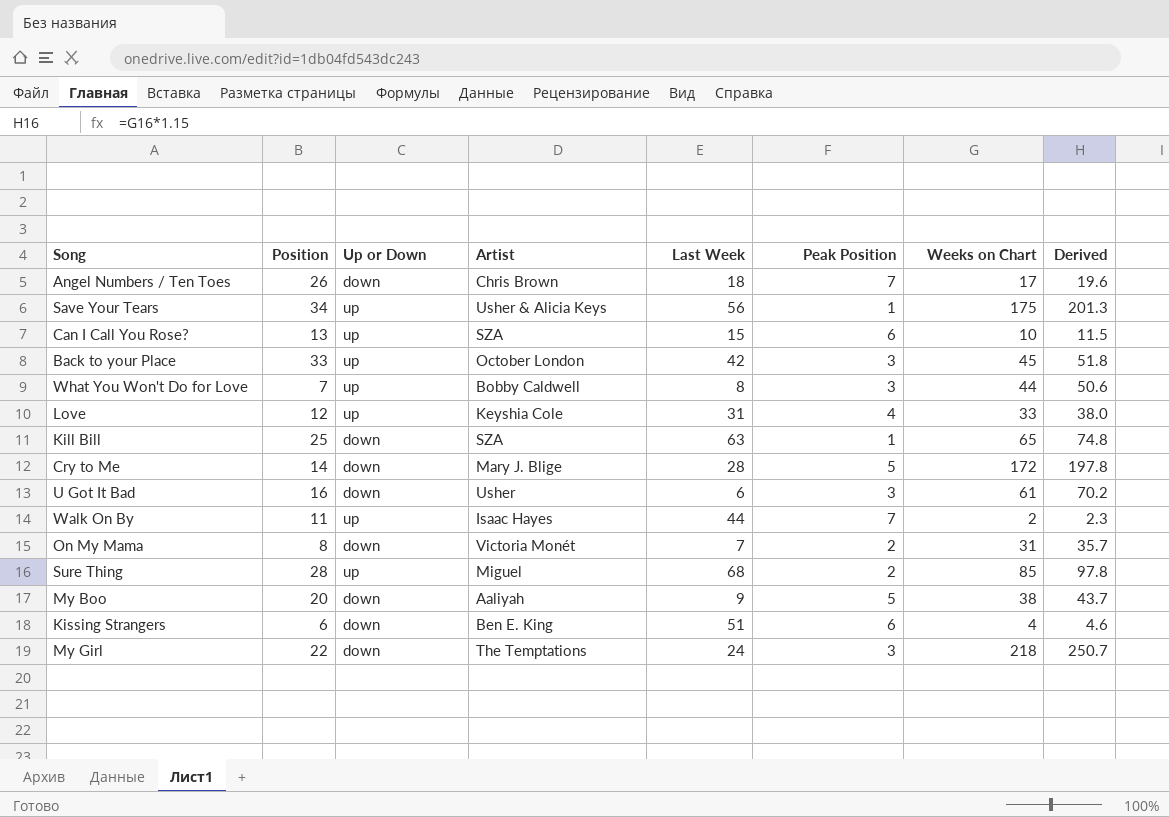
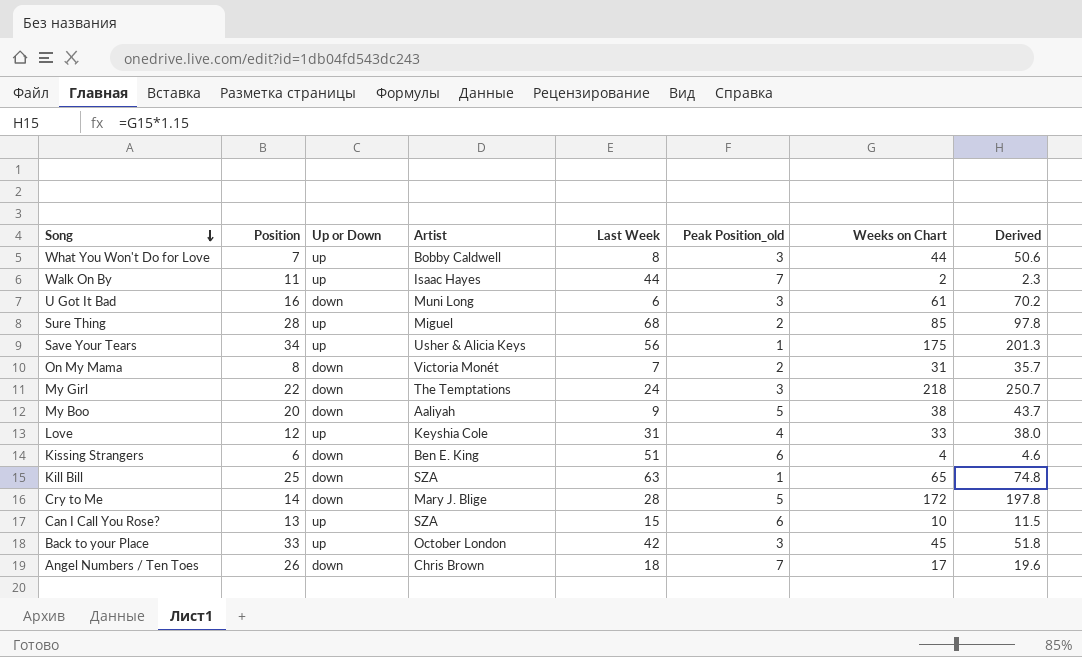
row order: none -> Song descending
column name: Peak Position -> Peak Position_old
U Got It Bad | Artist: Usher -> Muni Long

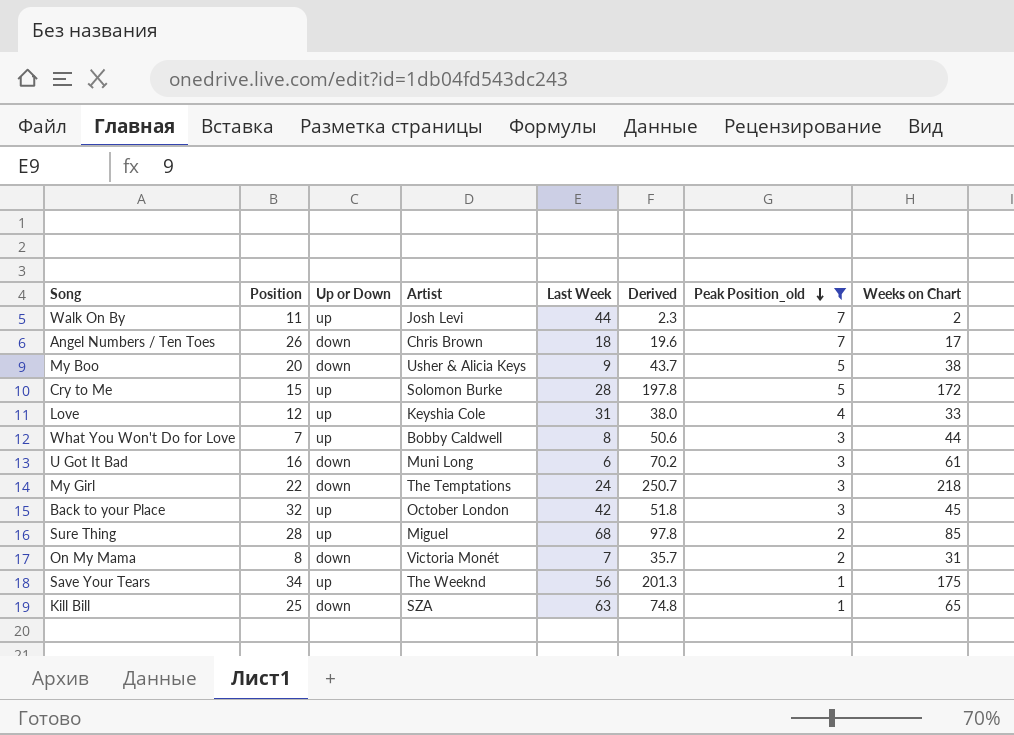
filter: none -> Peak Position_old != 6
row order: Song descending -> Peak Position_old descending
column Derived | position: 8 -> 6
Walk On By | Artist: Isaac Hayes -> Josh Levi
My Boo | Artist: Aaliyah -> Usher & Alicia Keys
Cry to Me | Position: 14 -> 15
Cry to Me | Up or Down: down -> up
Cry to Me | Artist: Mary J. Blige -> Solomon Burke
Back to your Place | Position: 33 -> 32
Save Your Tears | Artist: Usher & Alicia Keys -> The Weeknd

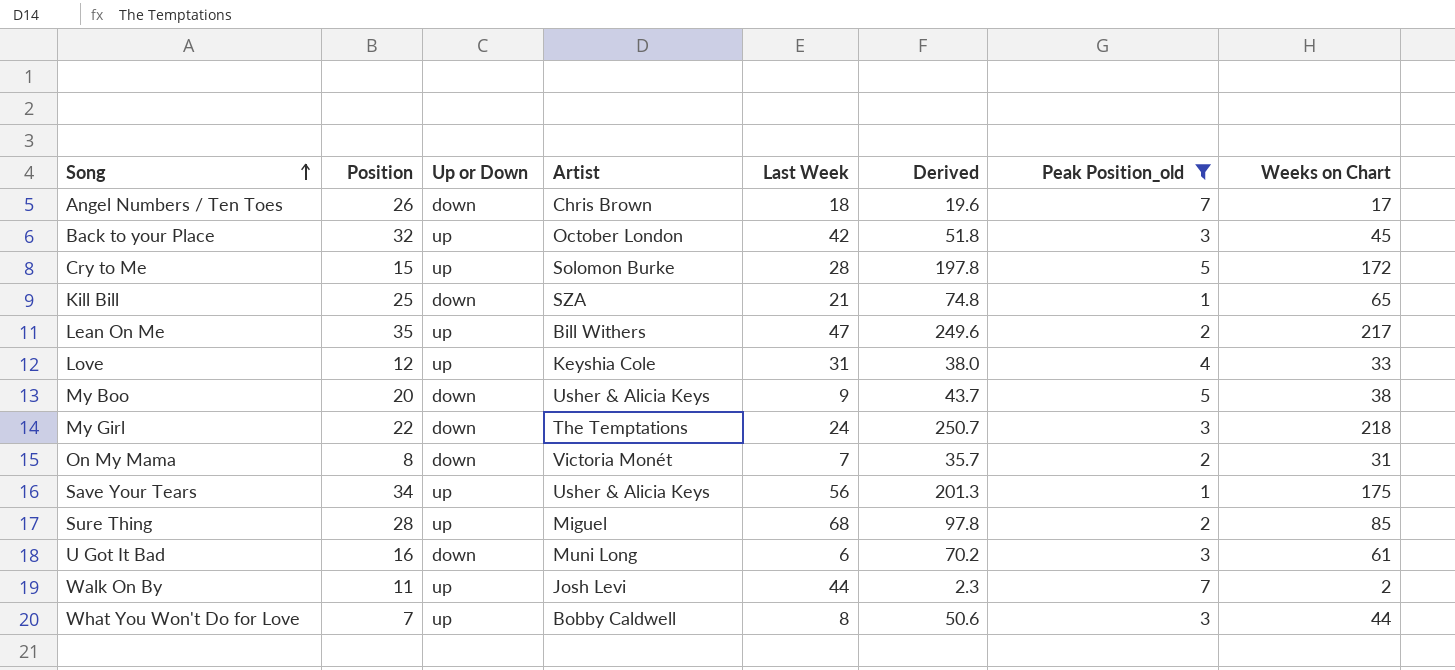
row order: Peak Position_old descending -> Song ascending
Kill Bill | Last Week: 63 -> 21
row Lean On Me: none -> 35 | up | Bill Withers | 47 | 249.6 | 2 | 217
Save Your Tears | Artist: The Weeknd -> Usher & Alicia Keys

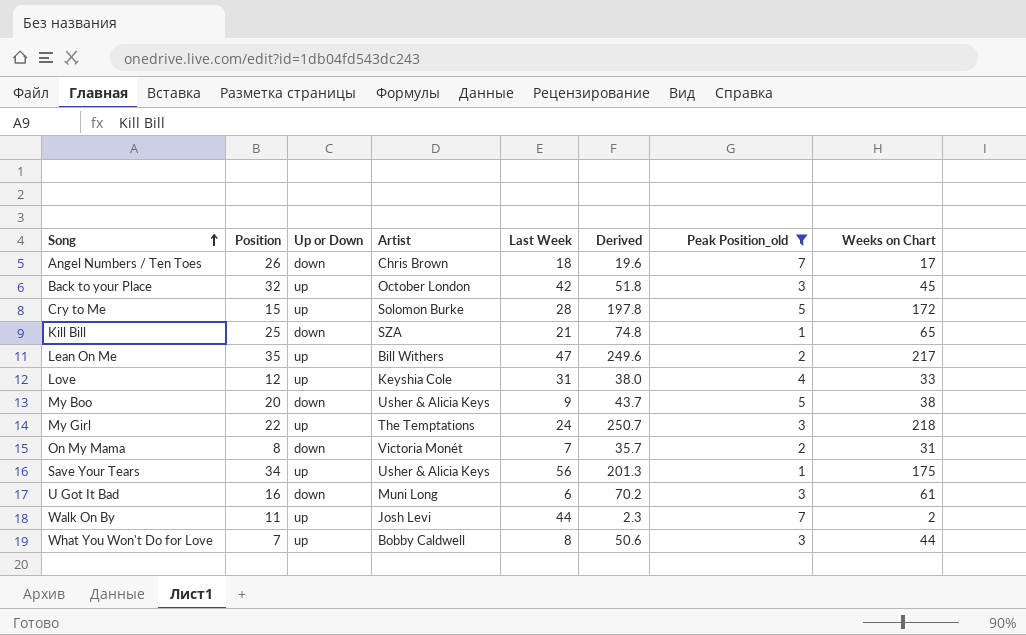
row Sure Thing: 28 | up | Miguel | 68 | 97.8 | 2 | 85 -> none
My Girl | Up or Down: down -> up

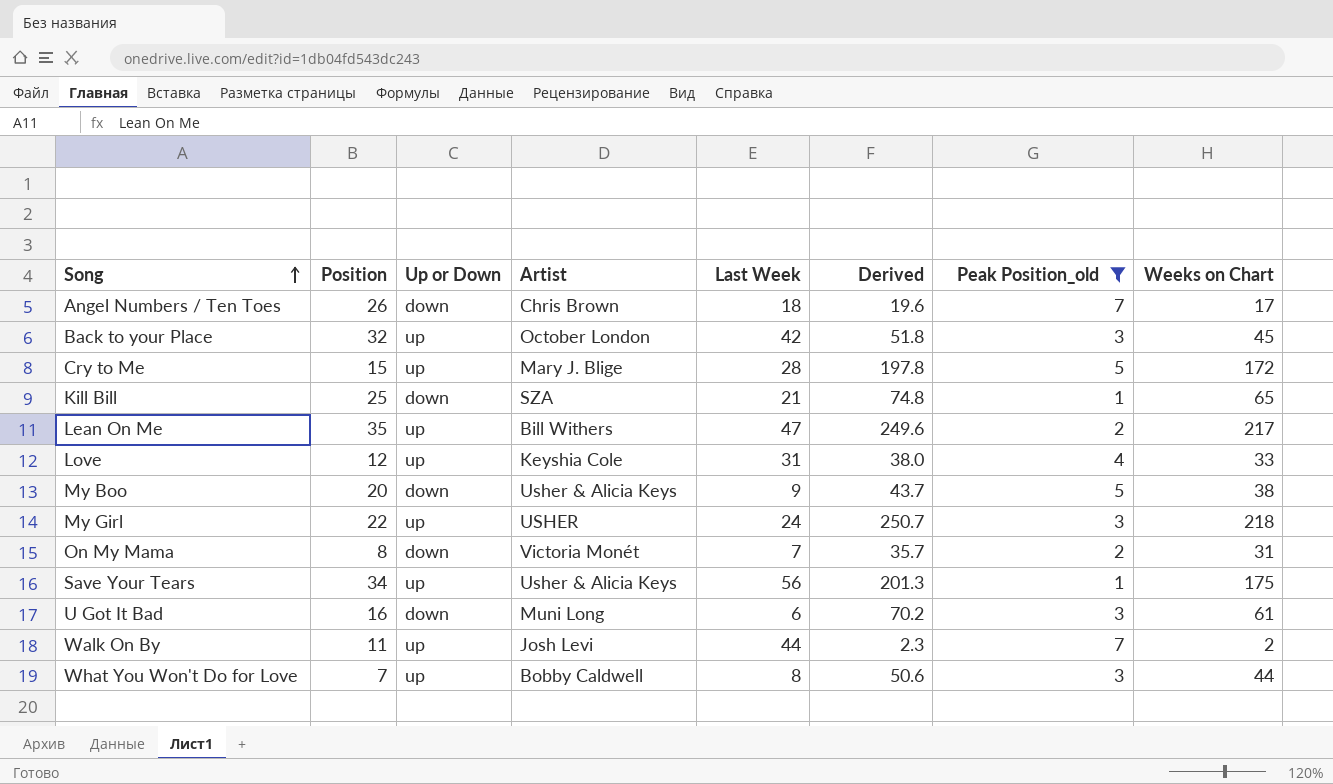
Cry to Me | Artist: Solomon Burke -> Mary J. Blige
My Girl | Artist: The Temptations -> USHER

